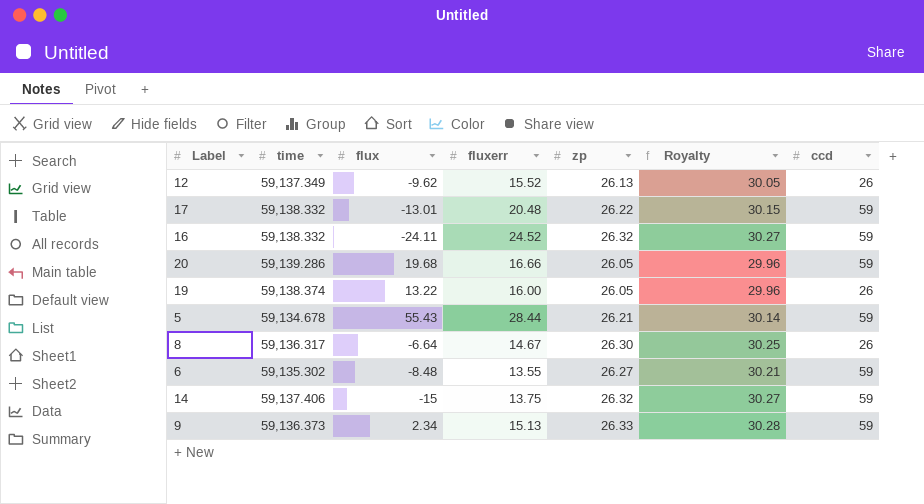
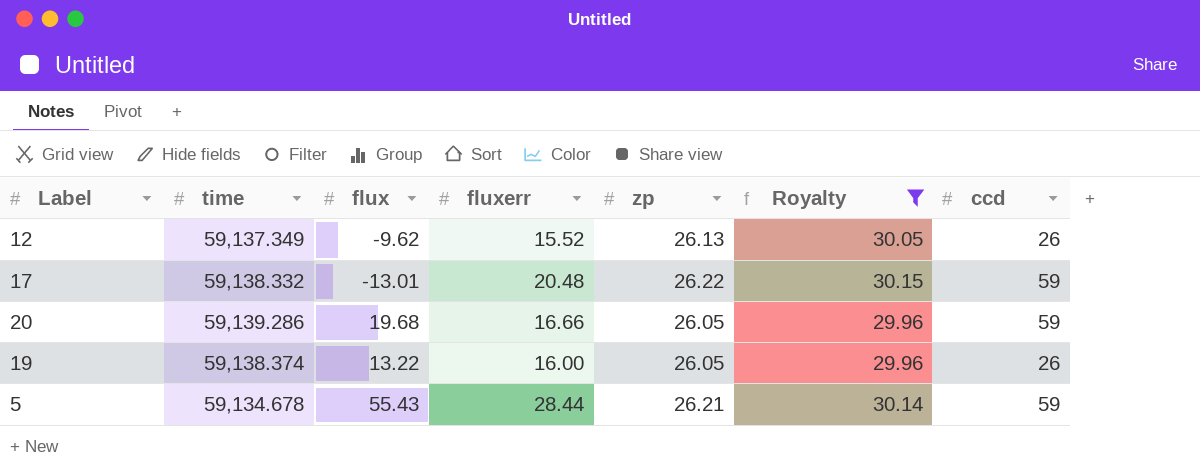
filter: none -> Royalty <= 30.15

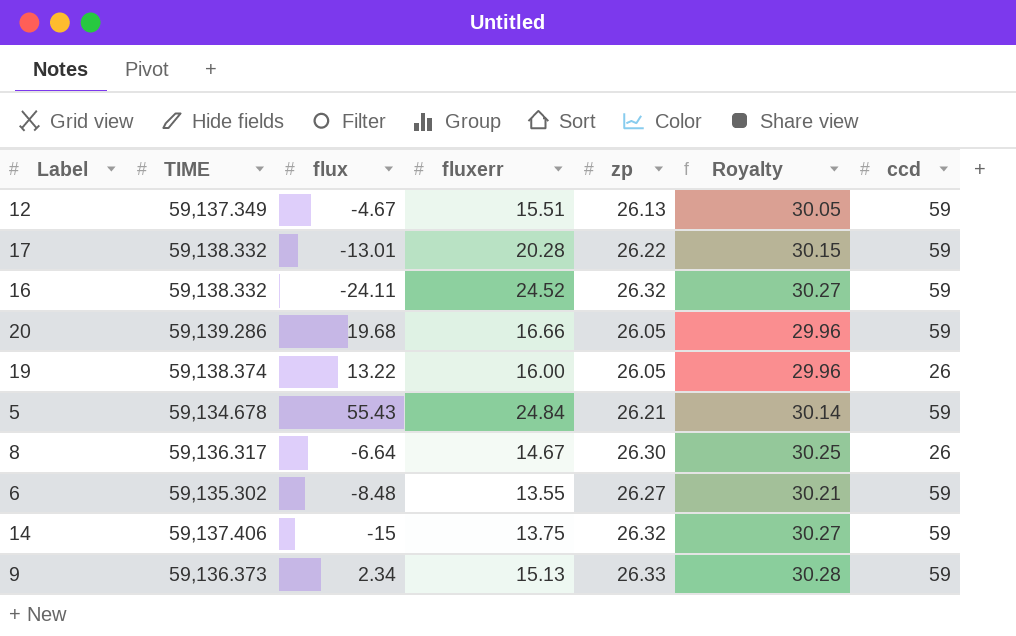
filter: Royalty <= 30.15 -> none
column name: time -> TIME
12 | flux: -9.62 -> -4.67
12 | fluxerr: 15.52 -> 15.51
12 | ccd: 26 -> 59
17 | fluxerr: 20.48 -> 20.28
5 | fluxerr: 28.44 -> 24.84

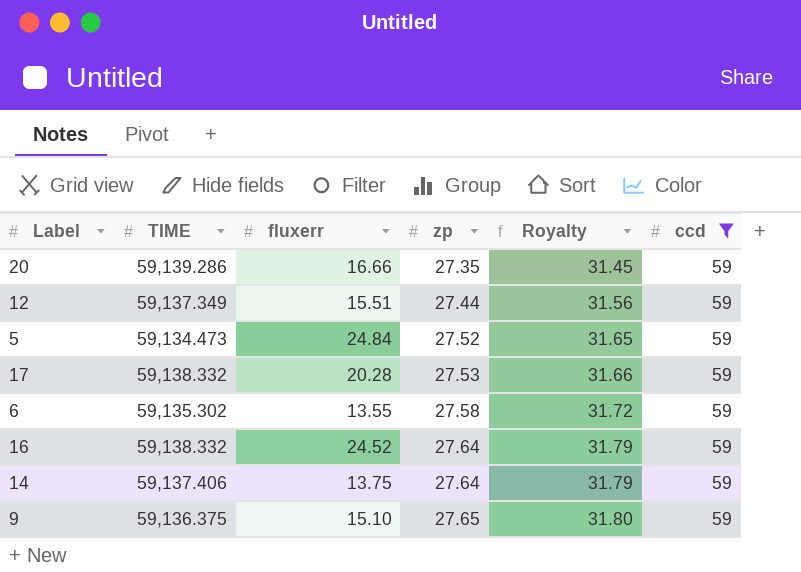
filter: none -> ccd = 59
row order: none -> zp ascending
column flux | position: 3 -> none
20 | zp: 26.05 -> 27.35
20 | Royalty: 29.96 -> 31.45
12 | zp: 26.13 -> 27.44
12 | Royalty: 30.05 -> 31.56
5 | TIME: 59,134.678 -> 59,134.473
5 | zp: 26.21 -> 27.52
5 | Royalty: 30.14 -> 31.65
17 | zp: 26.22 -> 27.53
17 | Royalty: 30.15 -> 31.66
6 | zp: 26.27 -> 27.58
6 | Royalty: 30.21 -> 31.72
16 | zp: 26.32 -> 27.64
16 | Royalty: 30.27 -> 31.79
14 | zp: 26.32 -> 27.64
14 | Royalty: 30.27 -> 31.79
9 | TIME: 59,136.373 -> 59,136.375
9 | fluxerr: 15.13 -> 15.10
9 | zp: 26.33 -> 27.65
9 | Royalty: 30.28 -> 31.80

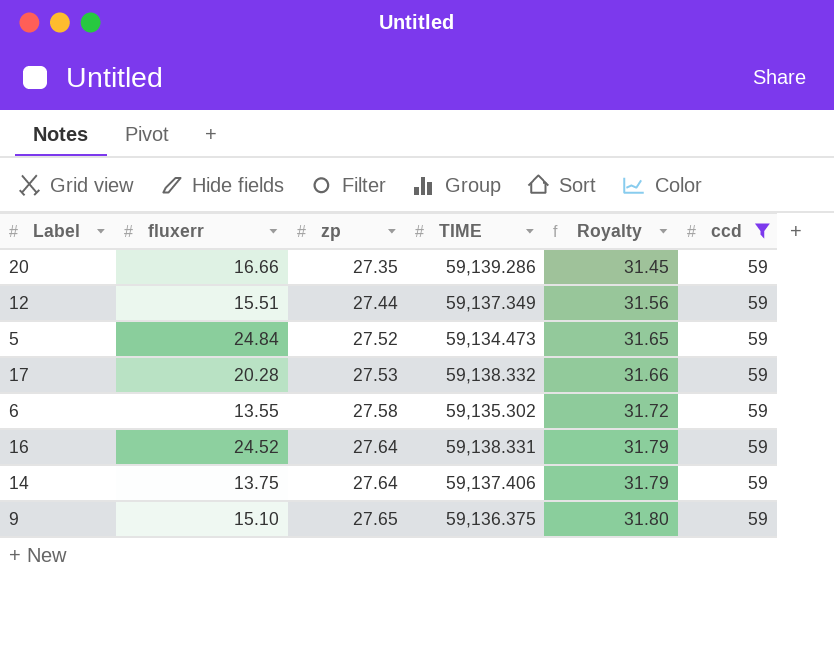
column TIME | position: 2 -> 4
16 | TIME: 59,138.332 -> 59,138.331

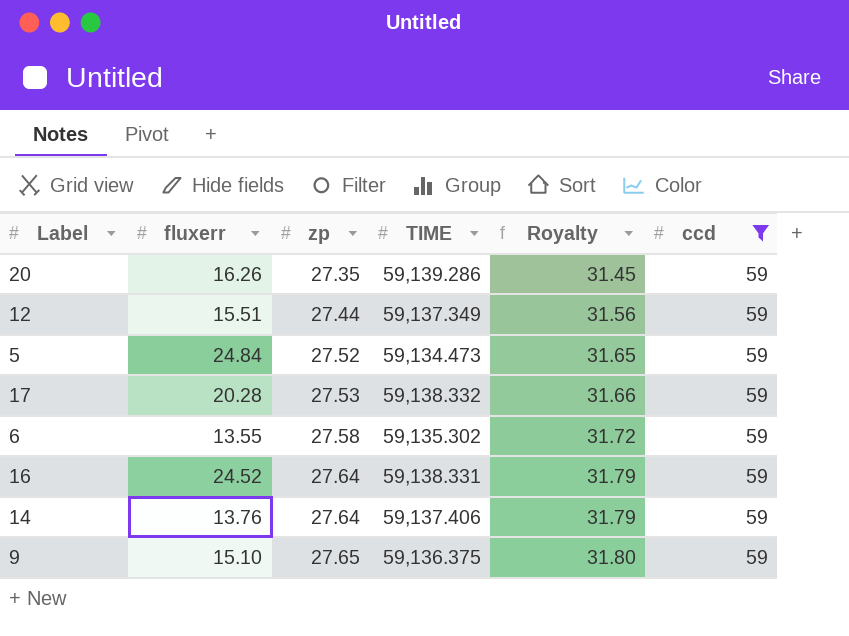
20 | fluxerr: 16.66 -> 16.26
14 | fluxerr: 13.75 -> 13.76

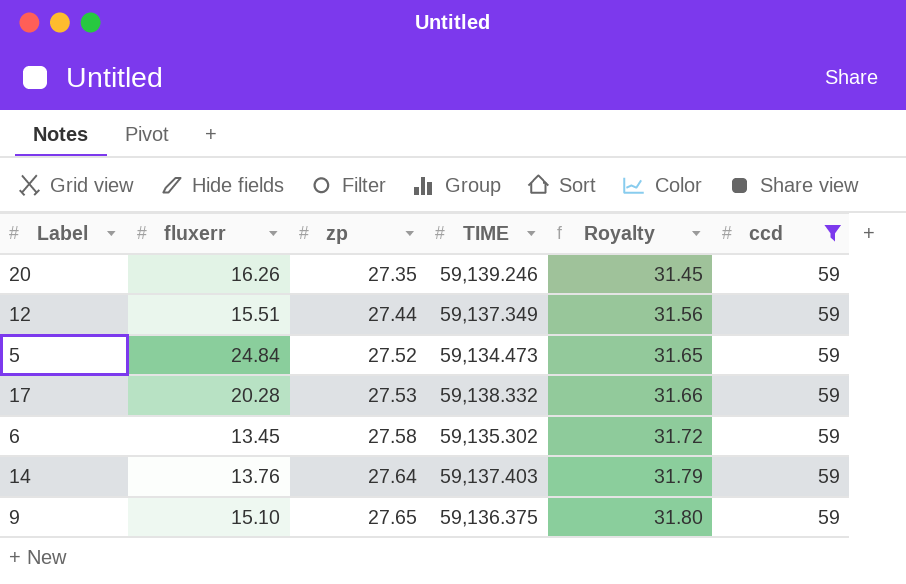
row 16: 24.52 | 27.64 | 59,138.331 | 31.79 | 59 -> none
20 | TIME: 59,139.286 -> 59,139.246
6 | fluxerr: 13.55 -> 13.45
14 | TIME: 59,137.406 -> 59,137.403

